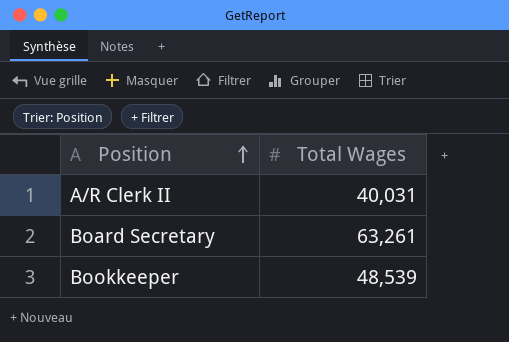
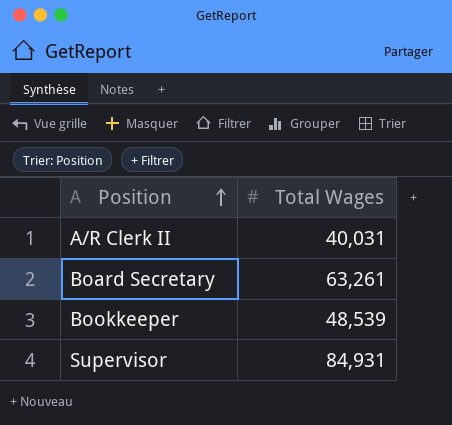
row Supervisor: none -> 84,931

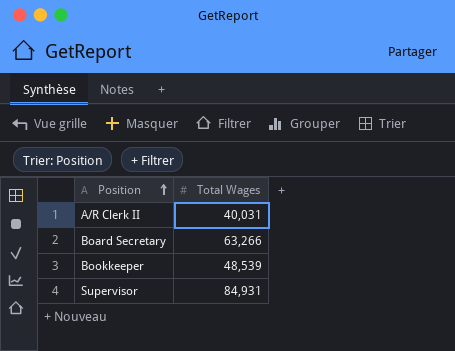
Board Secretary | Total Wages: 63,261 -> 63,266

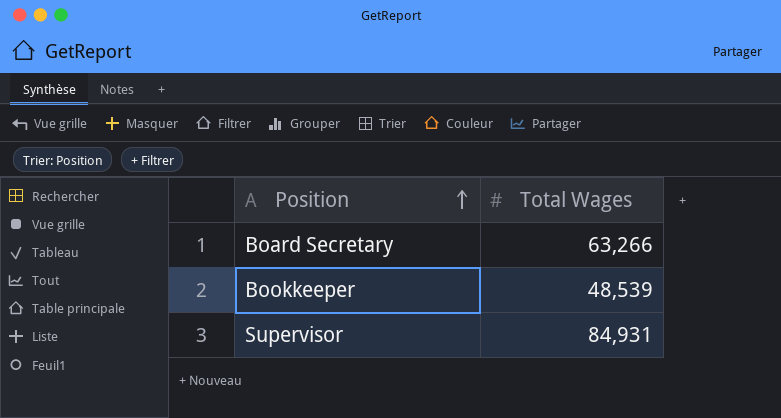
row A/R Clerk II: 40,031 -> none

